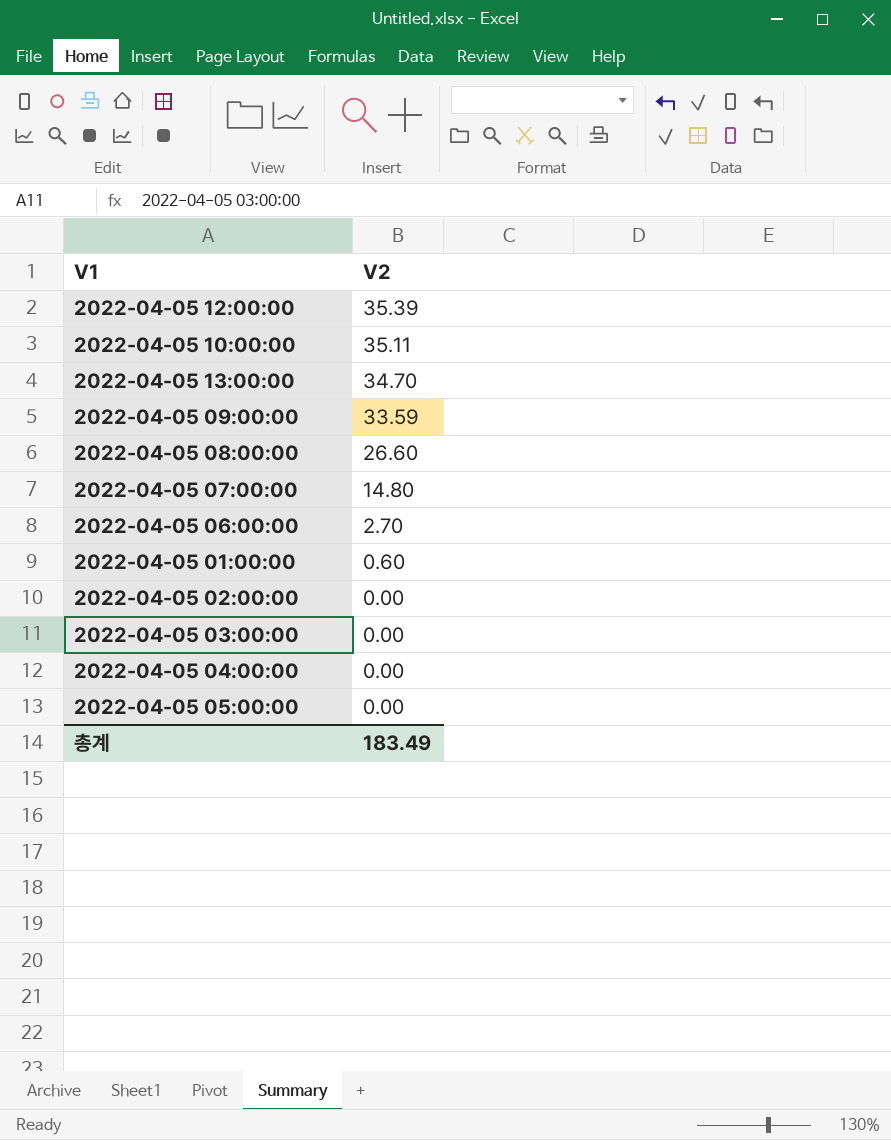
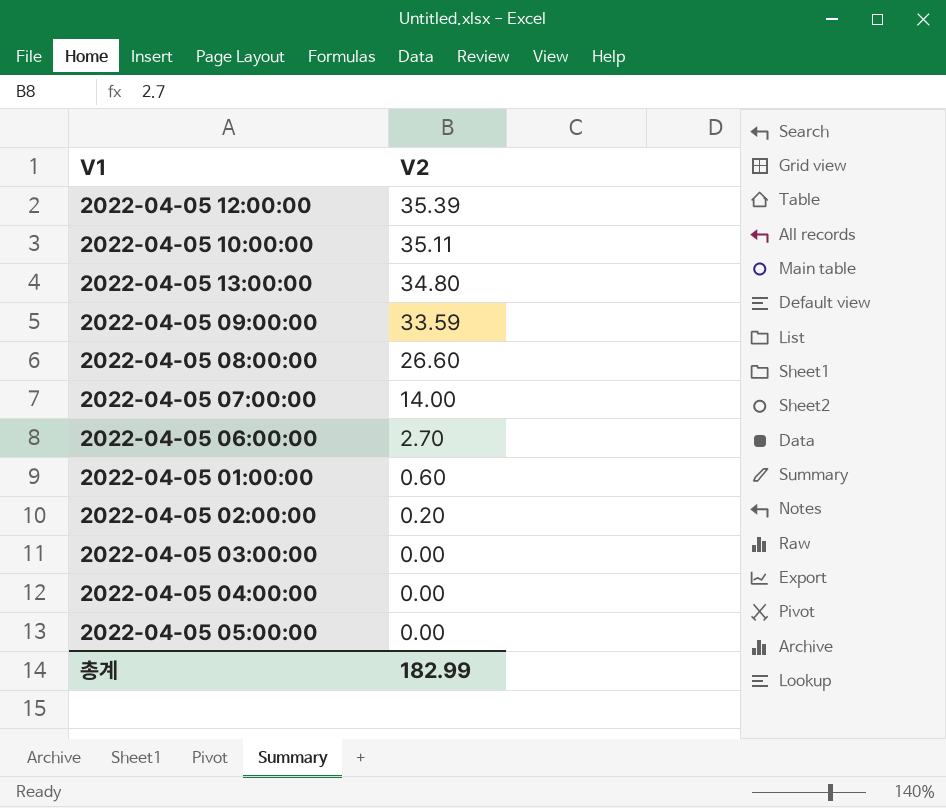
2022-04-05 13:00:00 | V2: 34.70 -> 34.80
2022-04-05 07:00:00 | V2: 14.80 -> 14.00
2022-04-05 02:00:00 | V2: 0.00 -> 0.20
총계 | V2: 183.49 -> 182.99

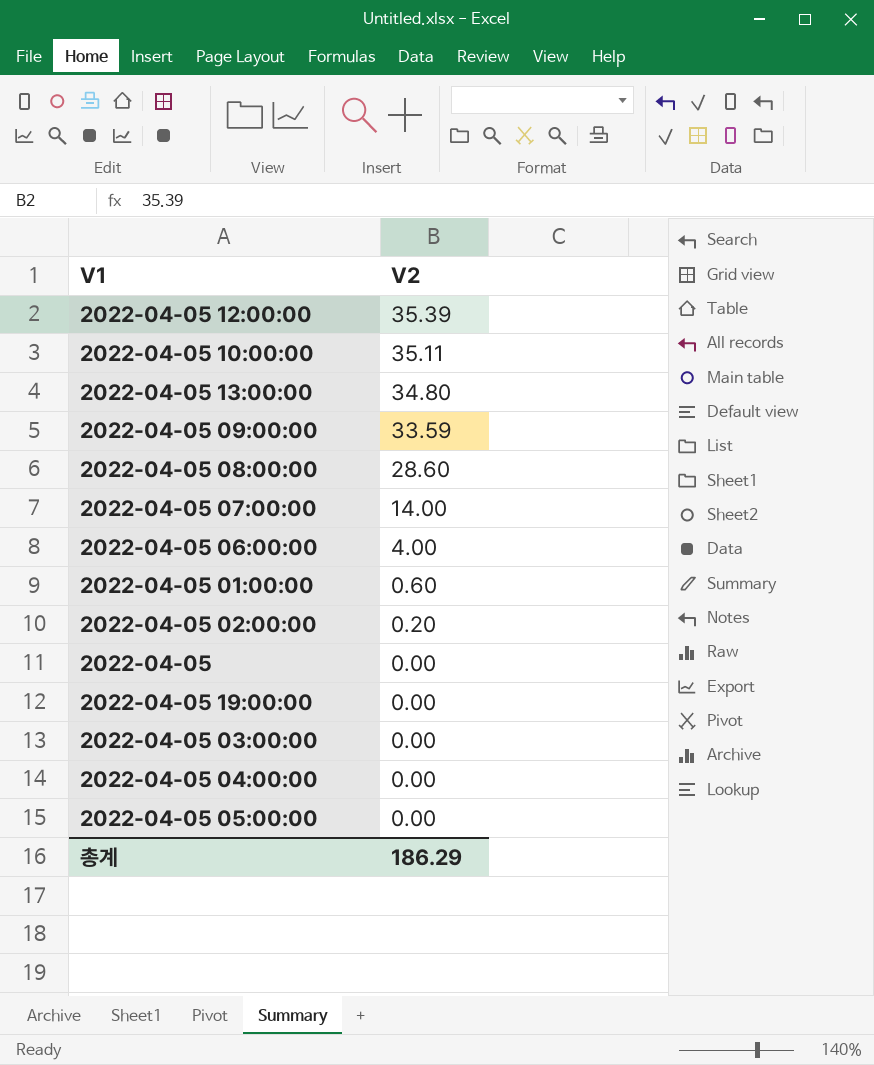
2022-04-05 08:00:00 | V2: 26.60 -> 28.60
2022-04-05 06:00:00 | V2: 2.70 -> 4.00
row 2022-04-05: none -> 0.00
row 2022-04-05 19:00:00: none -> 0.00
총계 | V2: 182.99 -> 186.29

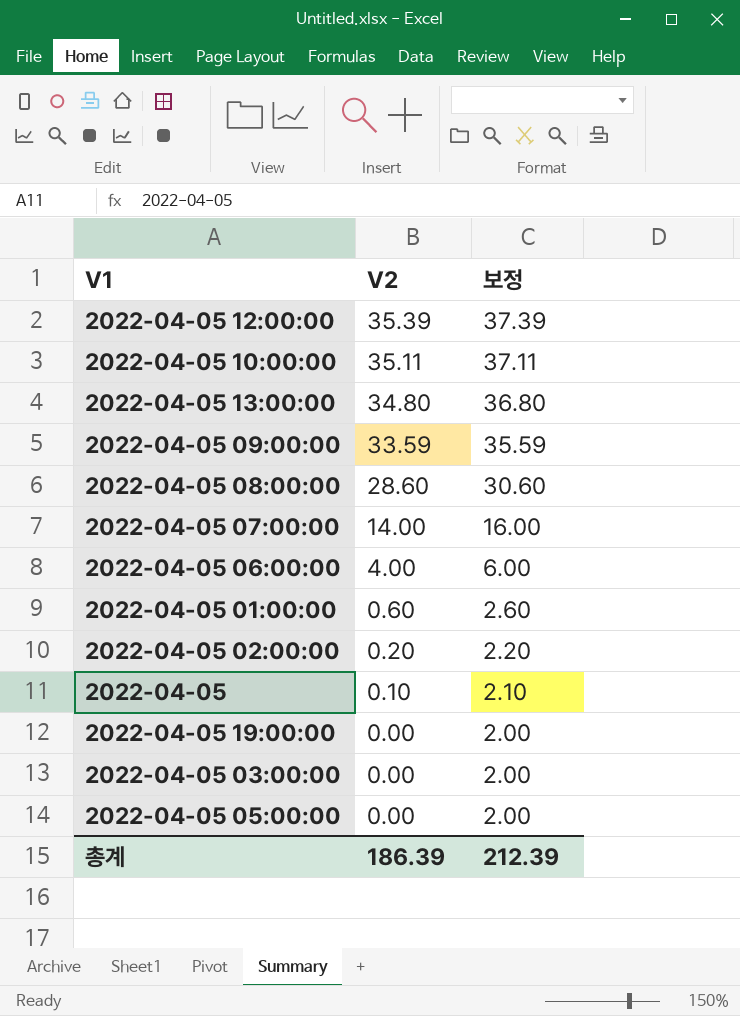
column 보정 | formula: none -> [V2] + 2
row 2022-04-05 04:00:00: 0.00 -> none
2022-04-05 | V2: 0.00 -> 0.10
총계 | V2: 186.29 -> 186.39

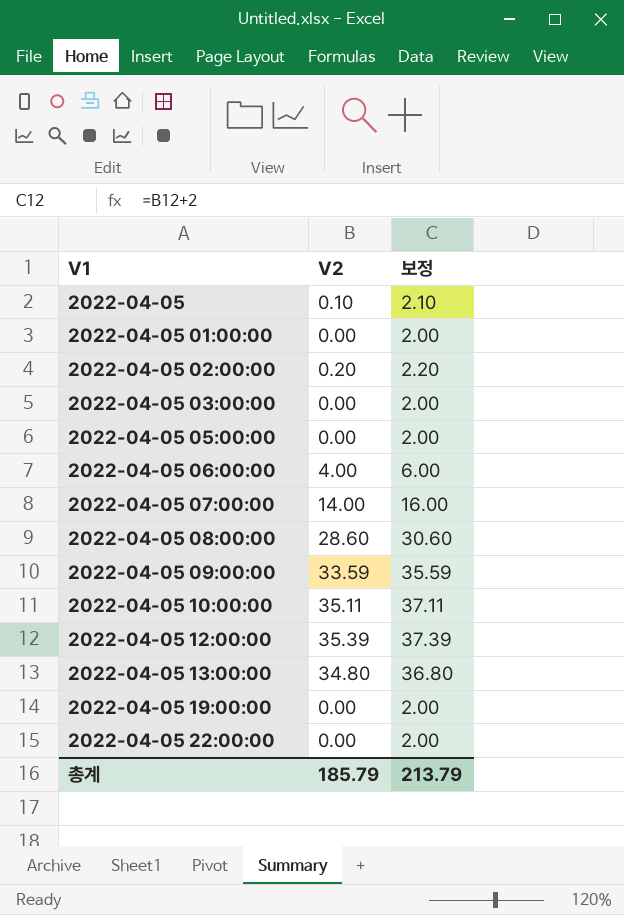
row order: V2 descending -> V1 ascending
2022-04-05 01:00:00 | V2: 0.60 -> 0.00
2022-04-05 01:00:00 | 보정: 2.60 -> 2.00
row 2022-04-05 22:00:00: none -> 0.00 | 2.00
총계 | V2: 186.39 -> 185.79
총계 | 보정: 212.39 -> 213.79

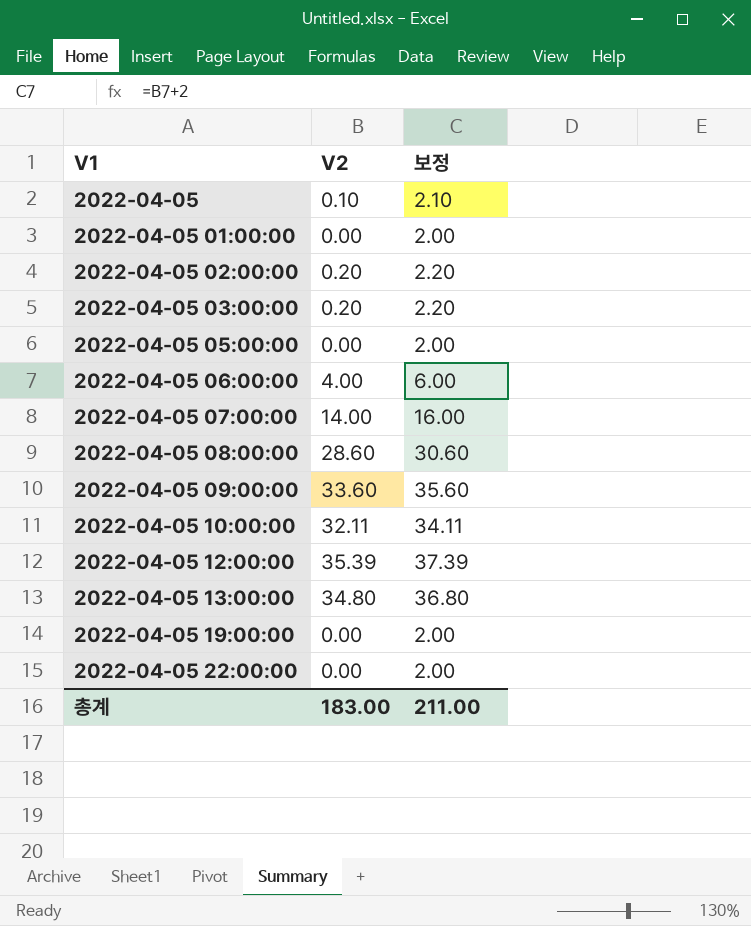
2022-04-05 03:00:00 | V2: 0.00 -> 0.20
2022-04-05 03:00:00 | 보정: 2.00 -> 2.20
2022-04-05 09:00:00 | V2: 33.59 -> 33.60
2022-04-05 09:00:00 | 보정: 35.59 -> 35.60
2022-04-05 10:00:00 | V2: 35.11 -> 32.11
2022-04-05 10:00:00 | 보정: 37.11 -> 34.11
총계 | V2: 185.79 -> 183.00
총계 | 보정: 213.79 -> 211.00

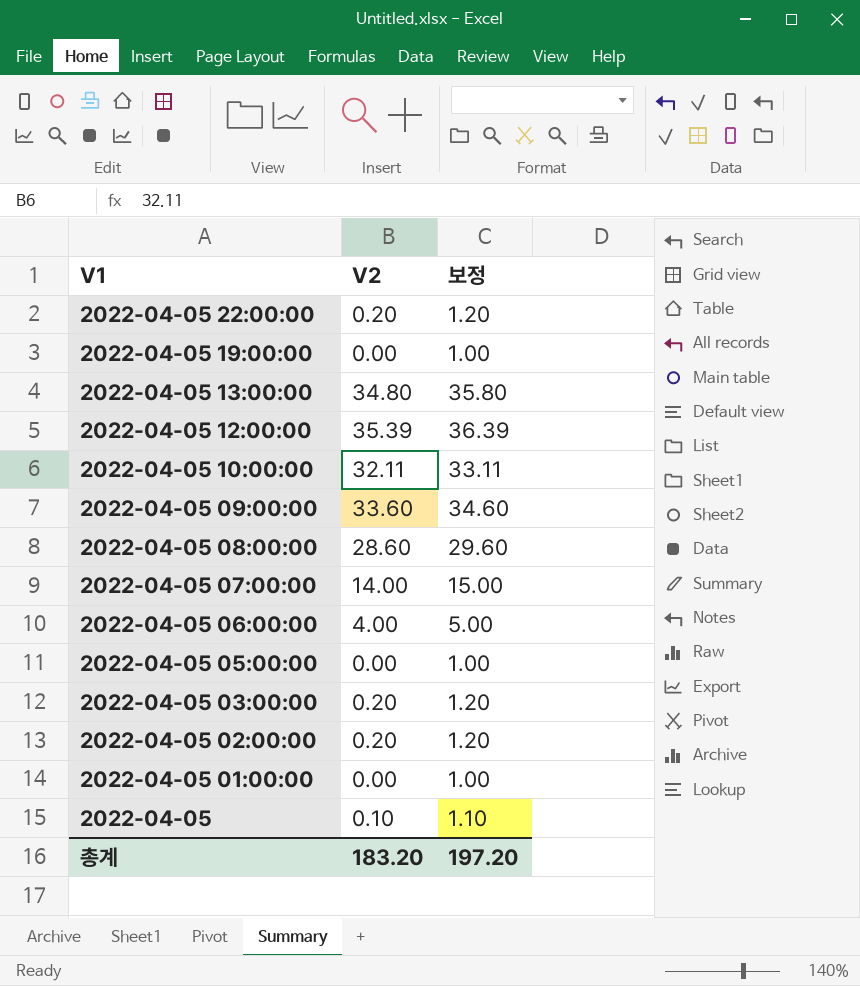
row order: V1 ascending -> V1 descending
column 보정 | formula: [V2] + 2 -> [V2] + 1
2022-04-05 22:00:00 | V2: 0.00 -> 0.20
총계 | V2: 183.00 -> 183.20
총계 | 보정: 211.00 -> 197.20

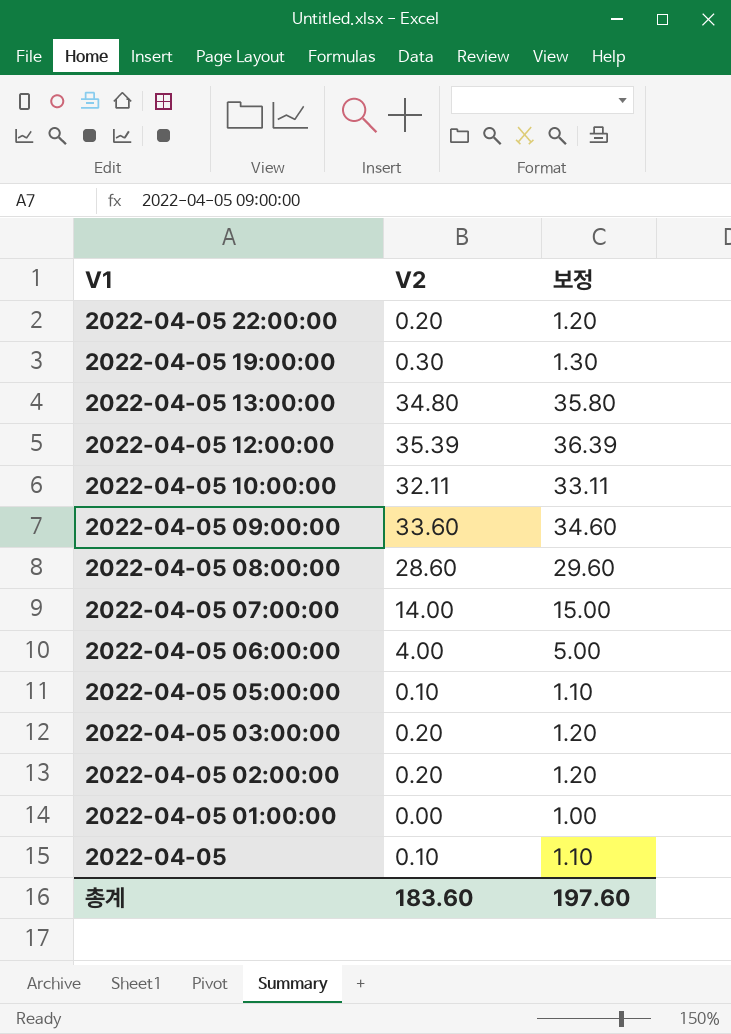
2022-04-05 19:00:00 | V2: 0.00 -> 0.30
2022-04-05 19:00:00 | 보정: 1.00 -> 1.30
2022-04-05 05:00:00 | V2: 0.00 -> 0.10
2022-04-05 05:00:00 | 보정: 1.00 -> 1.10
총계 | V2: 183.20 -> 183.60
총계 | 보정: 197.20 -> 197.60

